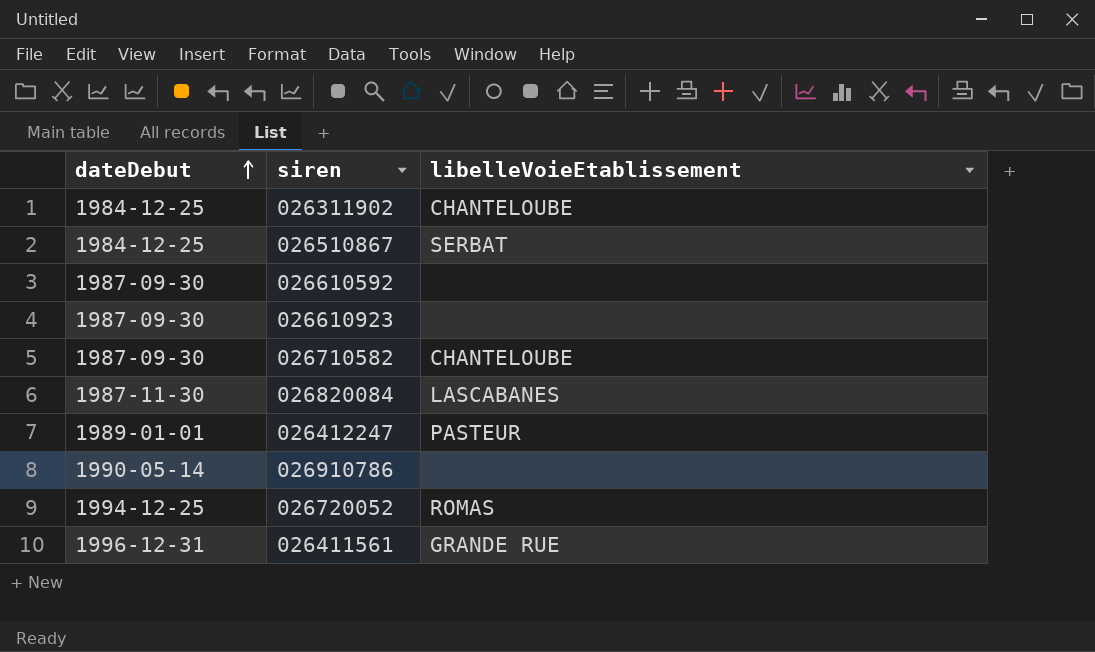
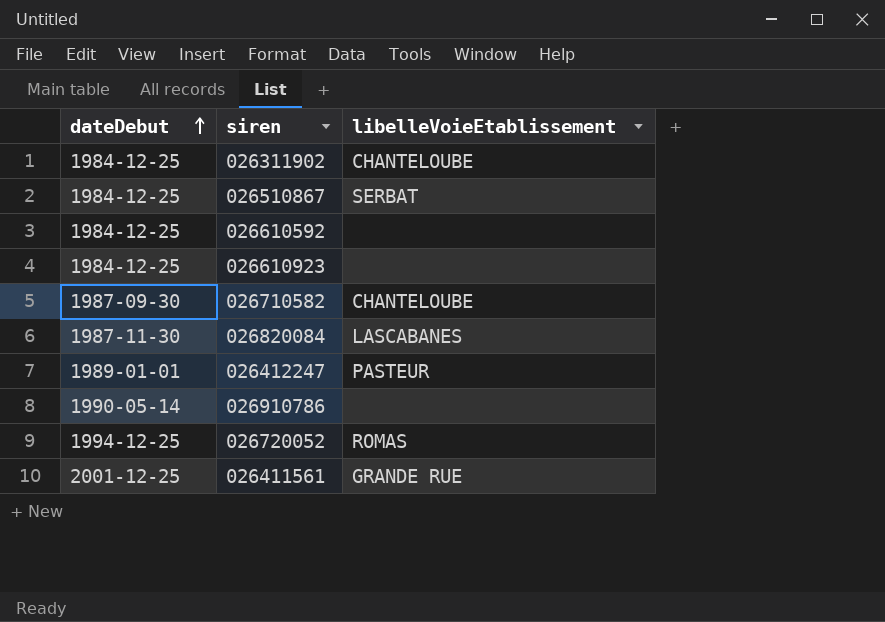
026610592 | dateDebut: 1987-09-30 -> 1984-12-25
026610923 | dateDebut: 1987-09-30 -> 1984-12-25
026411561 | dateDebut: 1996-12-31 -> 2001-12-25

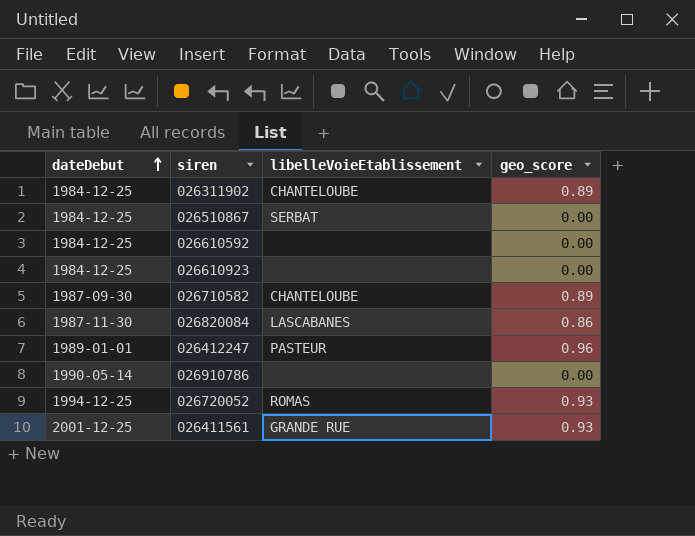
column geo_score | position: none -> 4

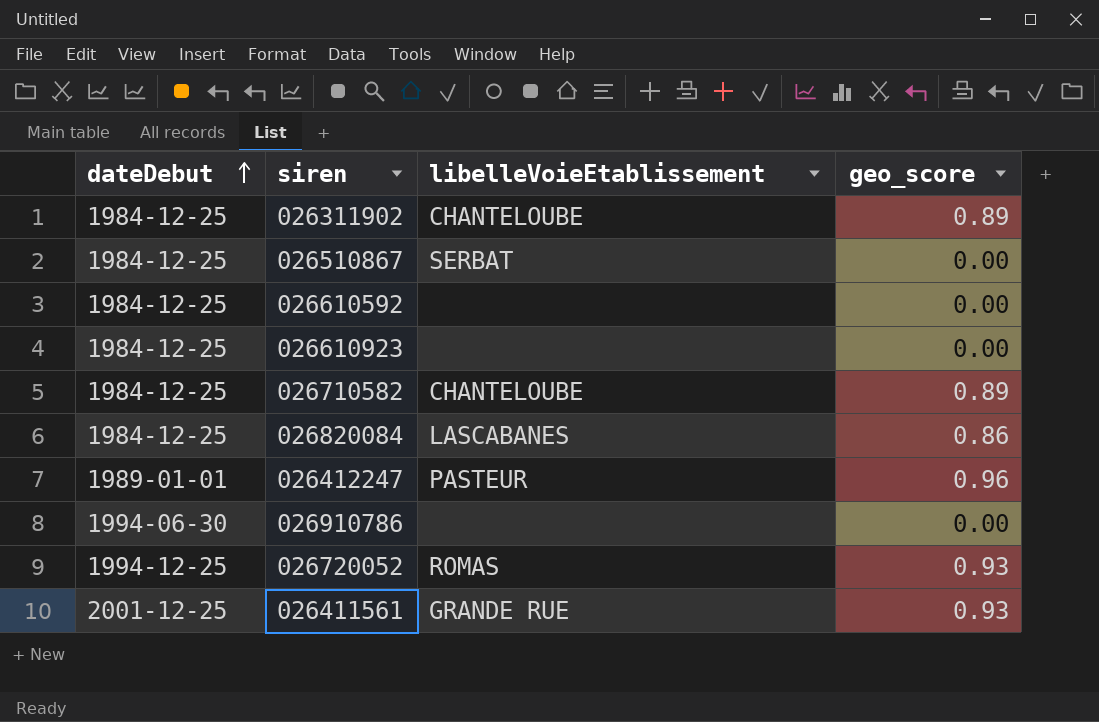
026710582 | dateDebut: 1987-09-30 -> 1984-12-25
026820084 | dateDebut: 1987-11-30 -> 1984-12-25
026910786 | dateDebut: 1990-05-14 -> 1994-06-30

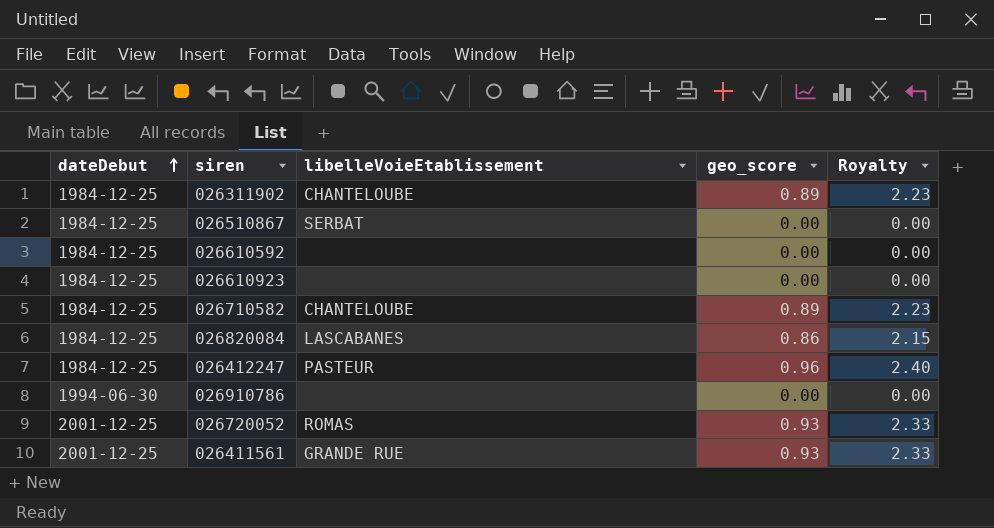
column Royalty | formula: none -> [geo_score] * 2.5
026412247 | dateDebut: 1989-01-01 -> 1984-12-25
026720052 | dateDebut: 1994-12-25 -> 2001-12-25

